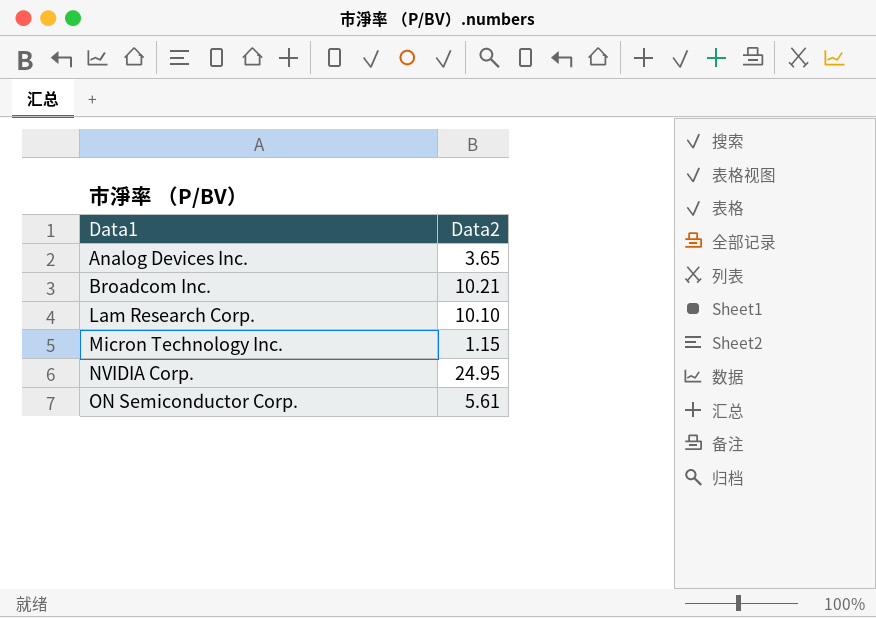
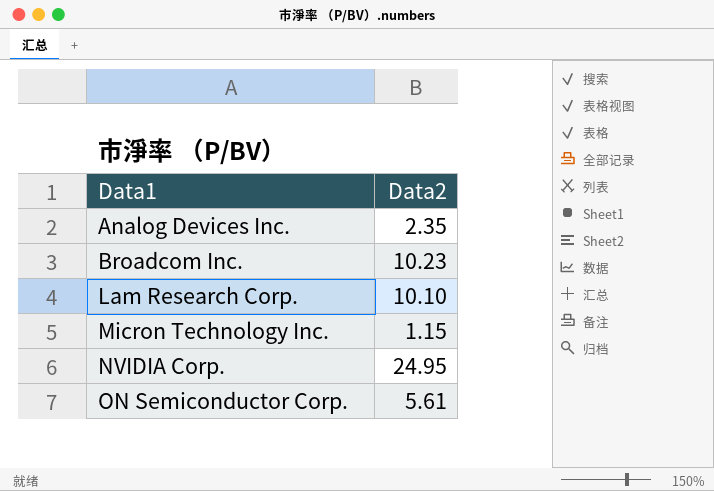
Analog Devices Inc. | Data2: 3.65 -> 2.35
Broadcom Inc. | Data2: 10.21 -> 10.23

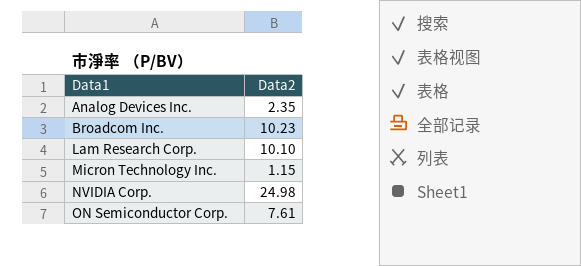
NVIDIA Corp. | Data2: 24.95 -> 24.98
ON Semiconductor Corp. | Data2: 5.61 -> 7.61

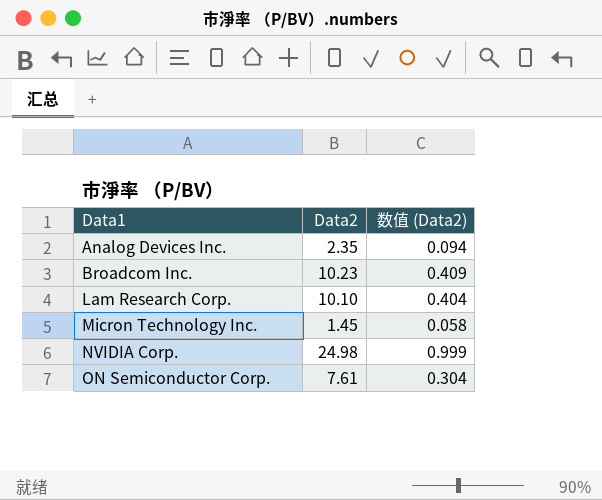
column 数值 (Data2) | formula: none -> [Data2] * 0.04
Micron Technology Inc. | Data2: 1.15 -> 1.45

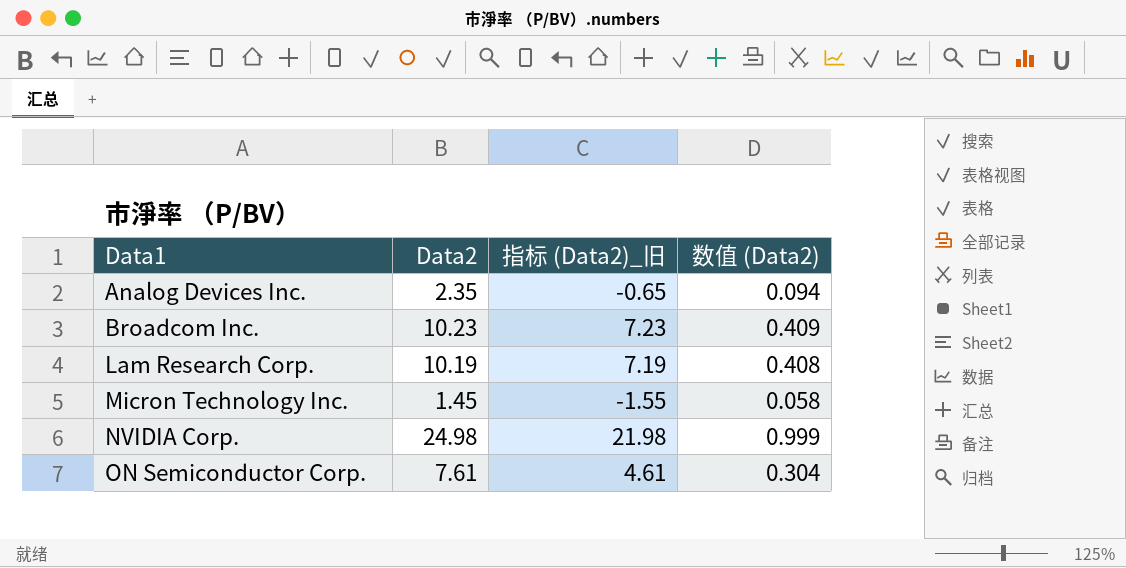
column 指标 (Data2)_旧 | formula: none -> [Data2] - 3
Lam Research Corp. | Data2: 10.10 -> 10.19
Lam Research Corp. | 数值 (Data2): 0.404 -> 0.408

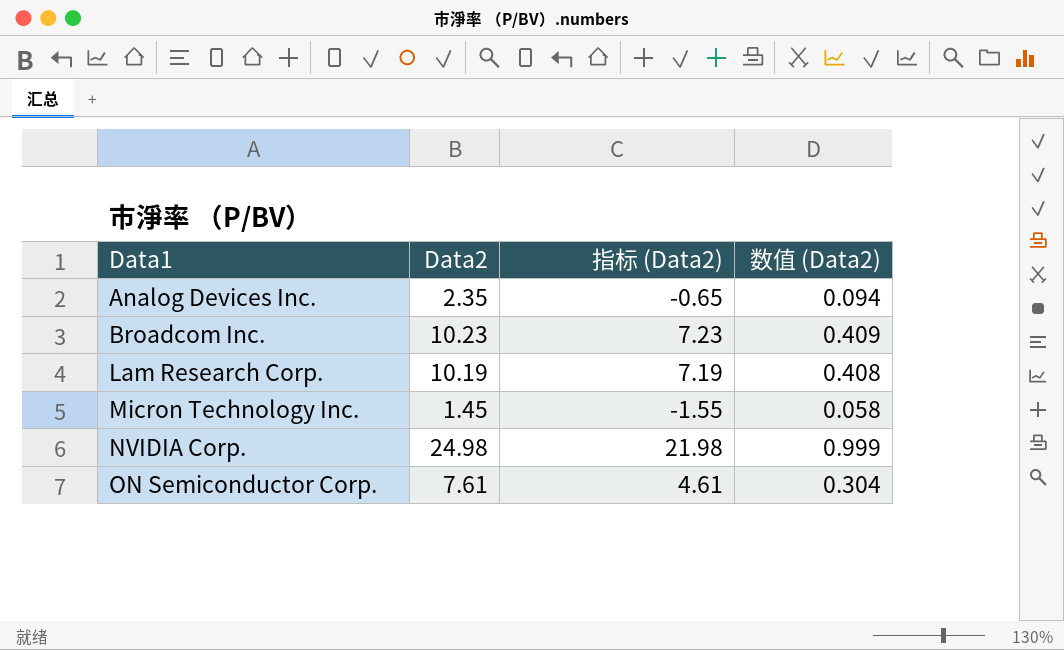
column name: 指标 (Data2)_旧 -> 指标 (Data2)

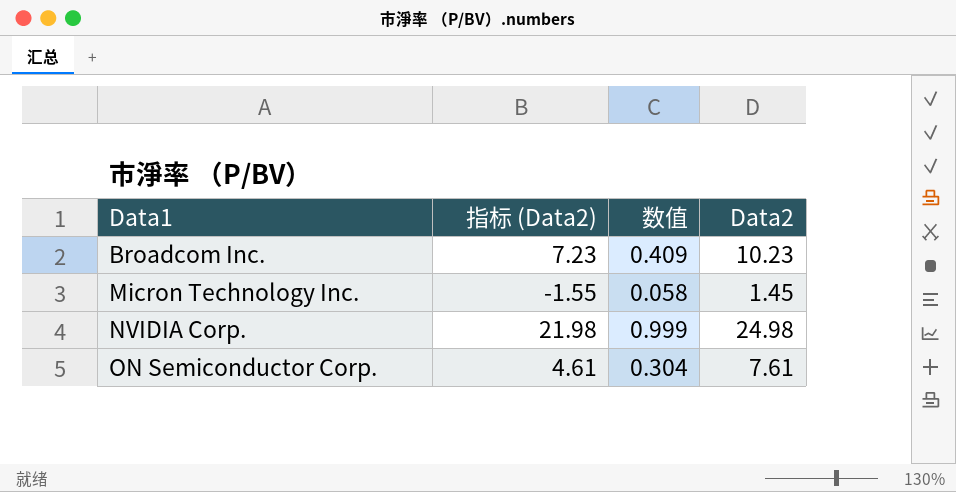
column name: 数值 (Data2) -> 数值
column Data2 | position: 2 -> 4
row Analog Devices Inc.: 2.35 | -0.65 | 0.094 -> none
row Lam Research Corp.: 10.19 | 7.19 | 0.408 -> none

